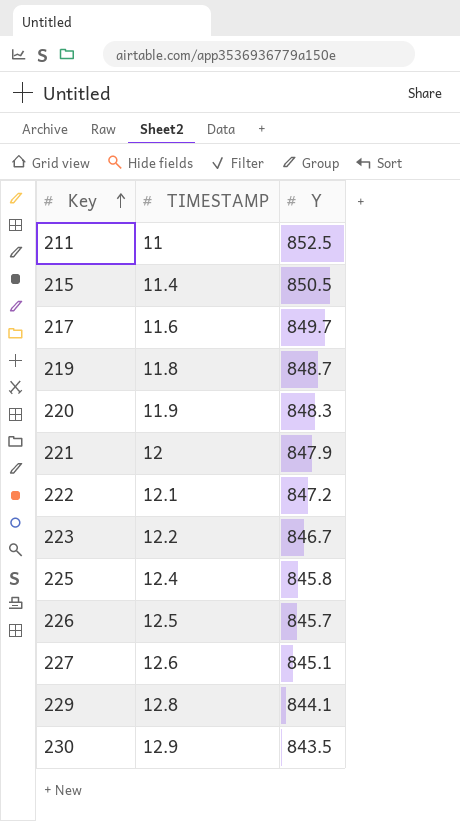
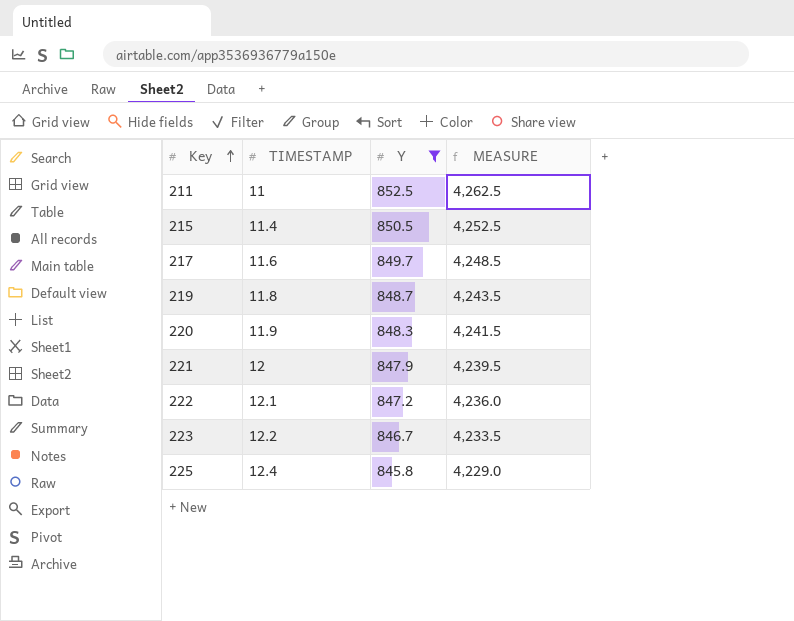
filter: none -> Y >= 845.8
column MEASURE | formula: none -> [Y] * 5

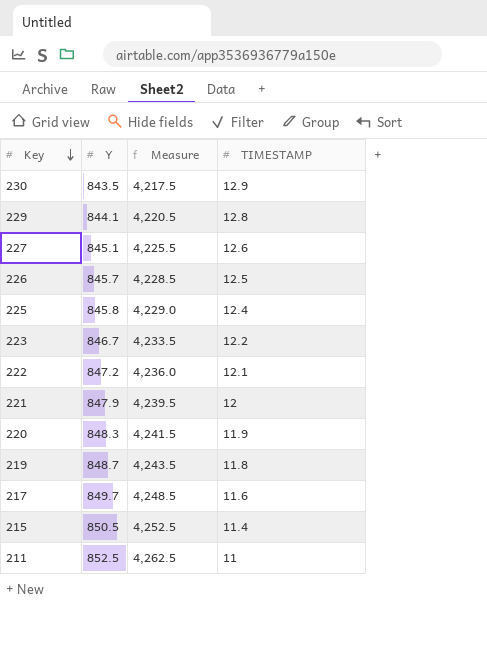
filter: Y >= 845.8 -> none
row order: Key ascending -> Key descending
column name: MEASURE -> Measure
column TIMESTAMP | position: 2 -> 4

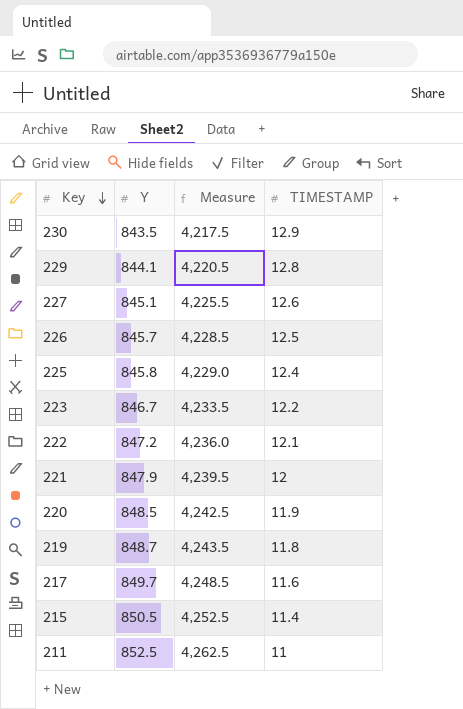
220 | Y: 848.3 -> 848.5
220 | Measure: 4,241.5 -> 4,242.5

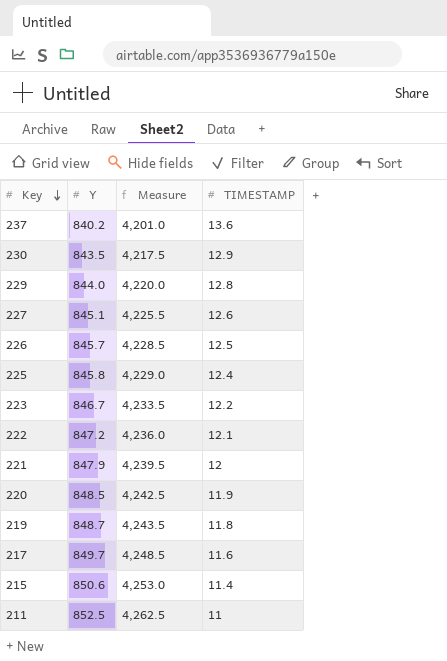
row 237: none -> 840.2 | 4,201.0 | 13.6
229 | Y: 844.1 -> 844.0
229 | Measure: 4,220.5 -> 4,220.0
215 | Y: 850.5 -> 850.6
215 | Measure: 4,252.5 -> 4,253.0

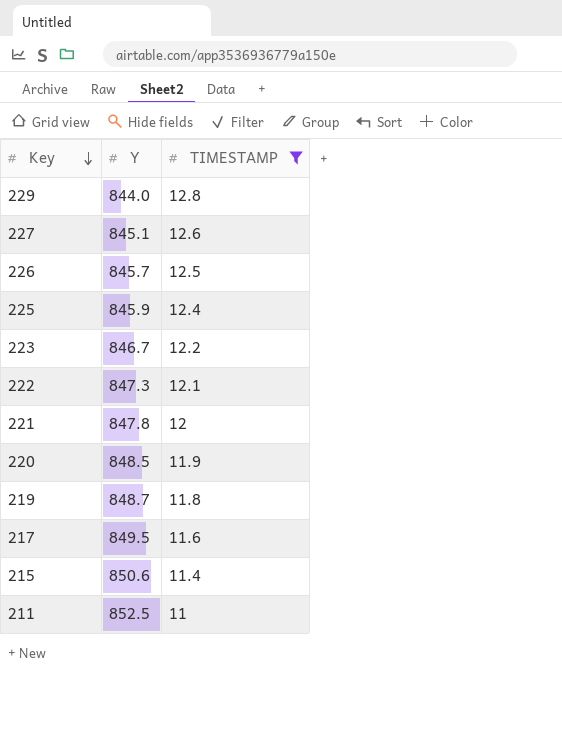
filter: none -> TIMESTAMP <= 12.8
column Measure | formula: [Y] * 5 -> none
225 | Y: 845.8 -> 845.9
222 | Y: 847.2 -> 847.3
221 | Y: 847.9 -> 847.8
217 | Y: 849.7 -> 849.5

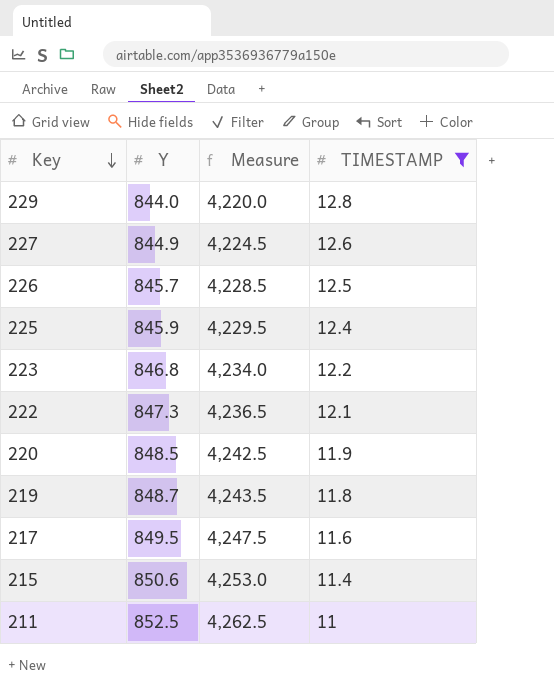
column Measure | formula: none -> [Y] * 5
row 221: 847.8 | 12 -> none
227 | Y: 845.1 -> 844.9
223 | Y: 846.7 -> 846.8

